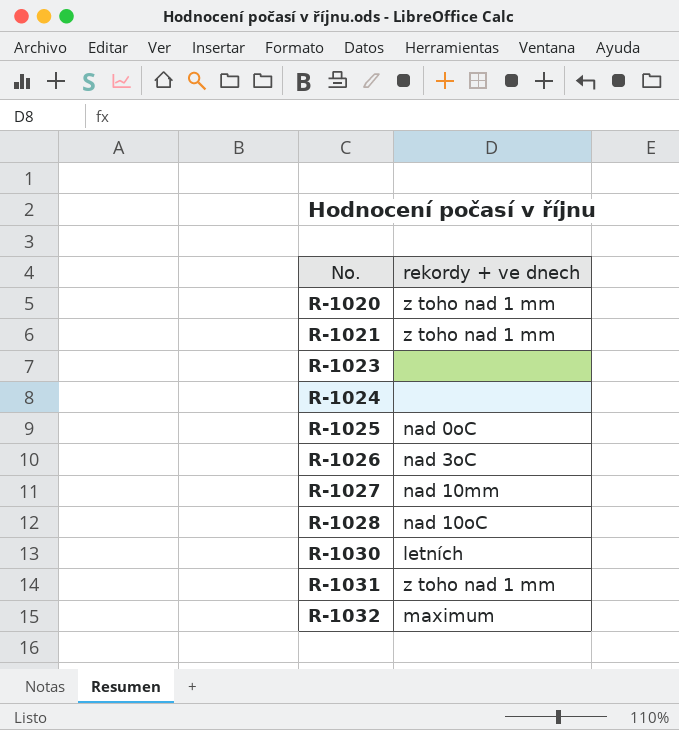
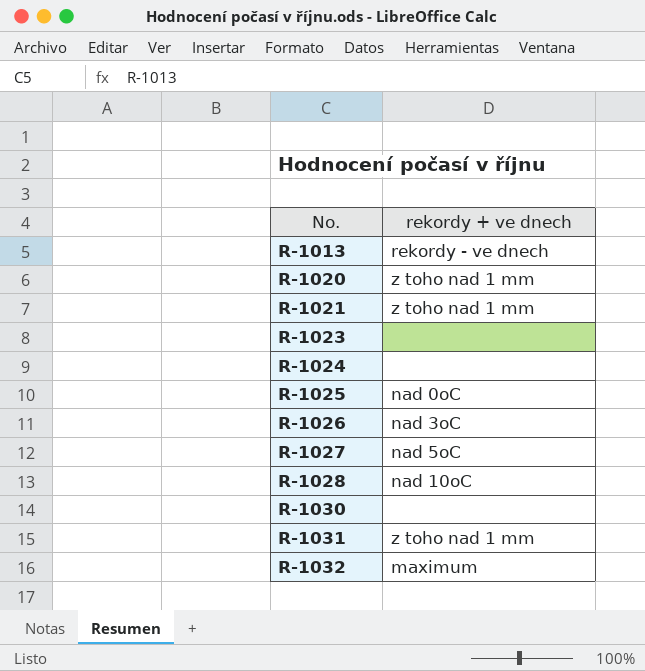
row R-1013: none -> rekordy - ve dnech
R-1027 | rekordy + ve dnech: nad 10mm -> nad 5oC
R-1030 | rekordy + ve dnech: letních -> none

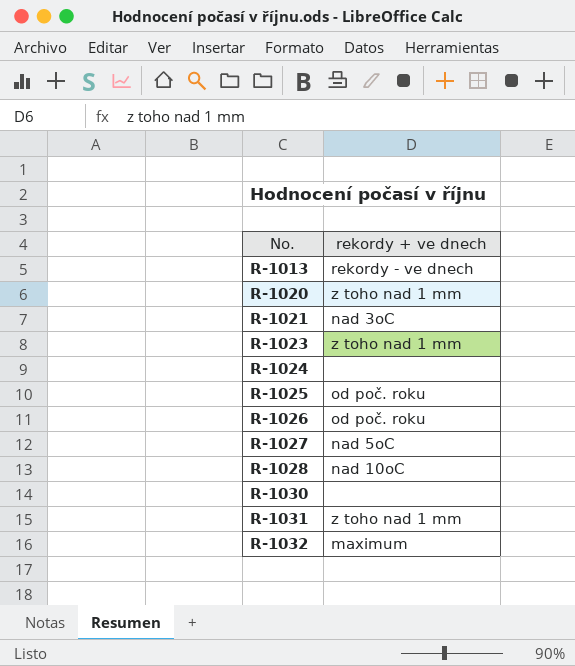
R-1021 | rekordy + ve dnech: z toho nad 1 mm -> nad 3oC
R-1023 | rekordy + ve dnech: none -> z toho nad 1 mm
R-1025 | rekordy + ve dnech: nad 0oC -> od poč. roku
R-1026 | rekordy + ve dnech: nad 3oC -> od poč. roku

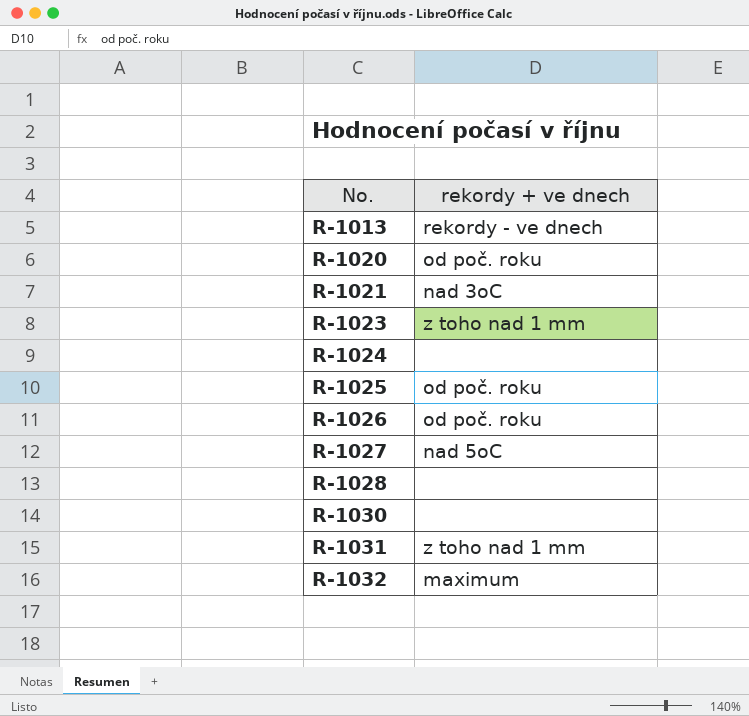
R-1020 | rekordy + ve dnech: z toho nad 1 mm -> od poč. roku
R-1028 | rekordy + ve dnech: nad 10oC -> none

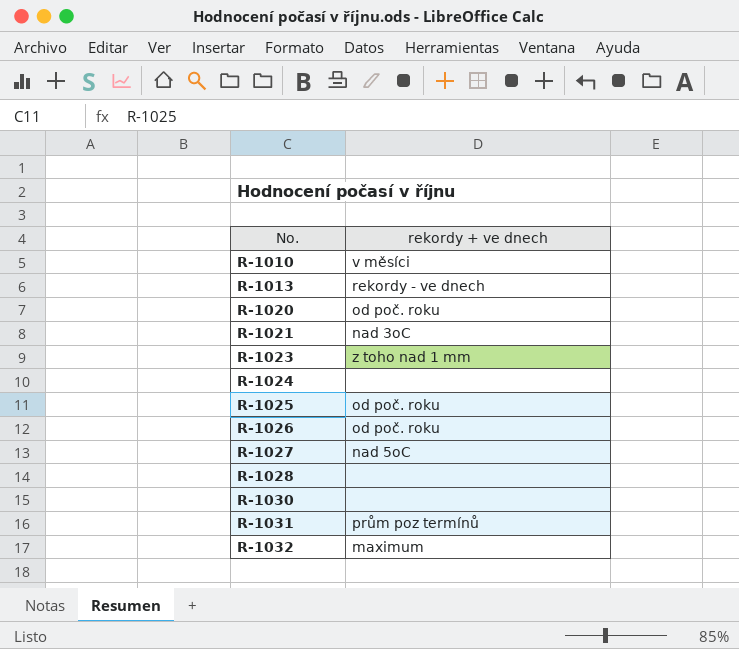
row R-1010: none -> v měsíci
R-1031 | rekordy + ve dnech: z toho nad 1 mm -> prům poz termínů

